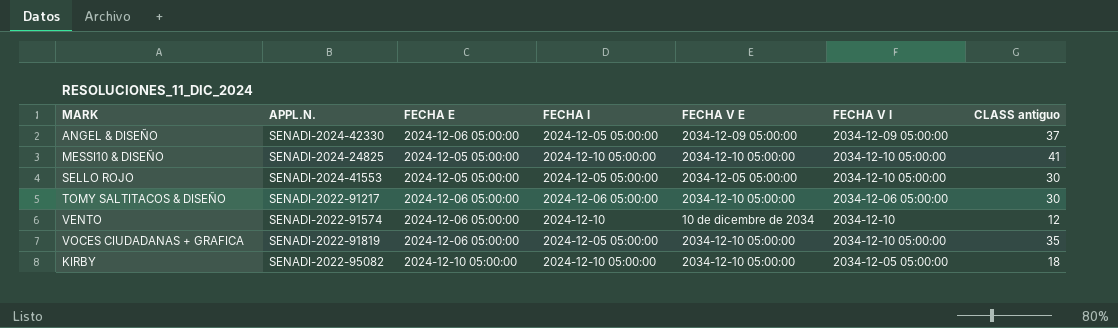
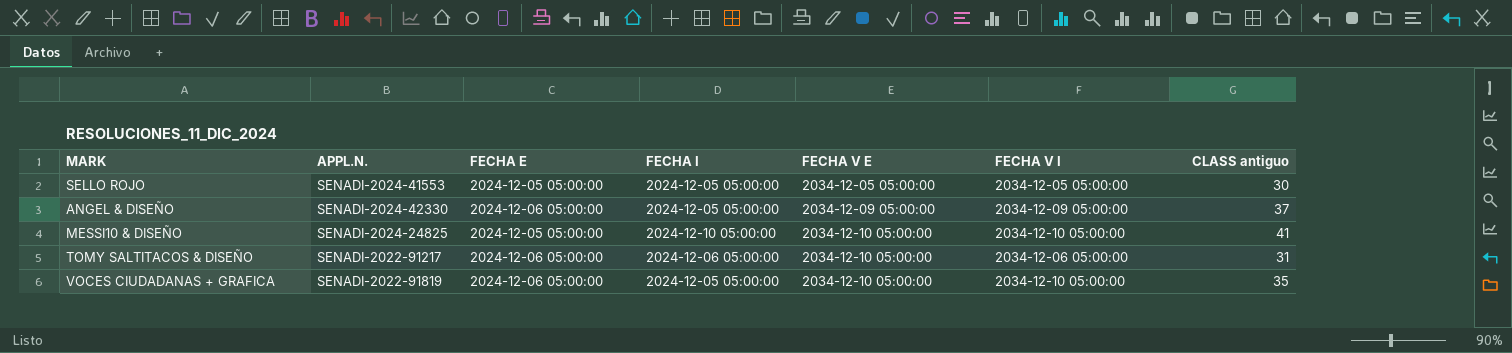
row order: none -> FECHA V E ascending
row VENTO: SENADI-2022-91574 | 2024-12-06 05:00:00 | 2024-12-10 | 10 de dicembre de 2034 | 2034-12-10 | 12 -> none
row KIRBY: SENADI-2022-95082 | 2024-12-10 05:00:00 | 2024-12-10 05:00:00 | 2034-12-10 05:00:00 | 2034-12-05 05:00:00 | 18 -> none
SELLO ROJO | FECHA V I: 2034-12-10 05:00:00 -> 2034-12-05 05:00:00
TOMY SALTITACOS & DISEÑO | CLASS antiguo: 30 -> 31

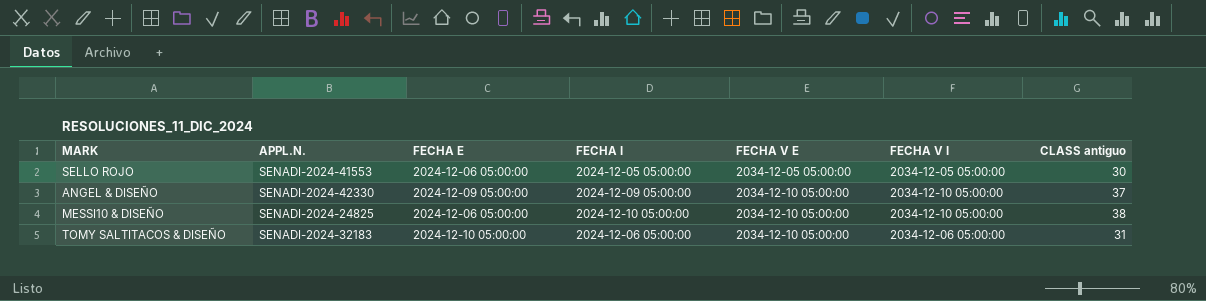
row VOCES CIUDADANAS + GRAFICA: SENADI-2022-91819 | 2024-12-06 05:00:00 | 2024-12-05 05:00:00 | 2034-12-10 05:00:00 | 2034-12-10 05:00:00 | 35 -> none
SELLO ROJO | FECHA E: 2024-12-05 05:00:00 -> 2024-12-06 05:00:00
ANGEL & DISEÑO | FECHA E: 2024-12-06 05:00:00 -> 2024-12-09 05:00:00
ANGEL & DISEÑO | FECHA I: 2024-12-05 05:00:00 -> 2024-12-09 05:00:00
ANGEL & DISEÑO | FECHA V E: 2034-12-09 05:00:00 -> 2034-12-10 05:00:00
ANGEL & DISEÑO | FECHA V I: 2034-12-09 05:00:00 -> 2034-12-10 05:00:00
MESSI10 & DISEÑO | FECHA E: 2024-12-05 05:00:00 -> 2024-12-06 05:00:00
MESSI10 & DISEÑO | CLASS antiguo: 41 -> 38
TOMY SALTITACOS & DISEÑO | APPL.N.: SENADI-2022-91217 -> SENADI-2024-32183
TOMY SALTITACOS & DISEÑO | FECHA E: 2024-12-06 05:00:00 -> 2024-12-10 05:00:00

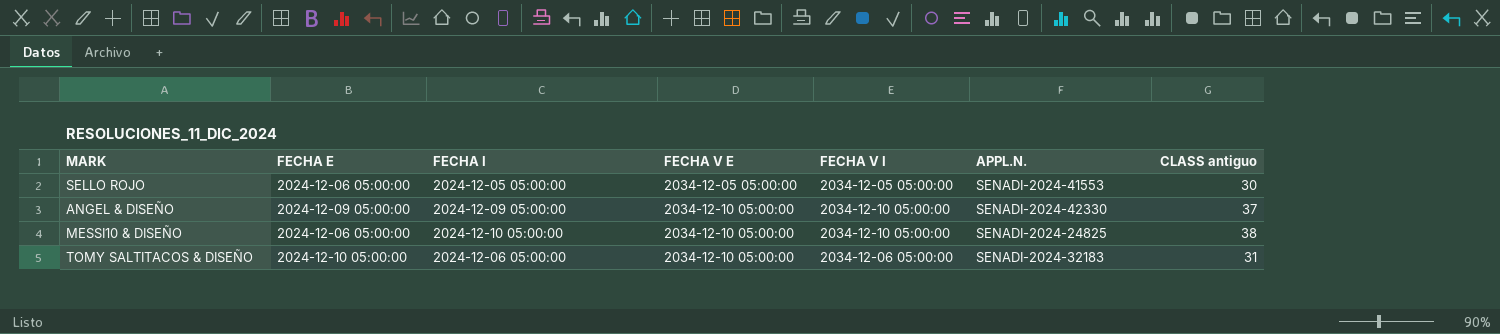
column APPL.N. | position: 2 -> 6

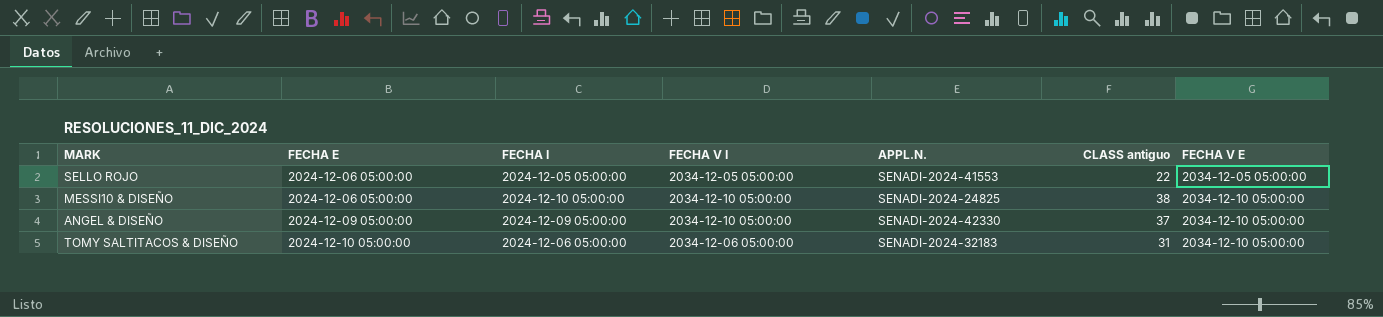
row order: FECHA V E ascending -> FECHA E ascending
column FECHA V E | position: 4 -> 7
SELLO ROJO | CLASS antiguo: 30 -> 22

